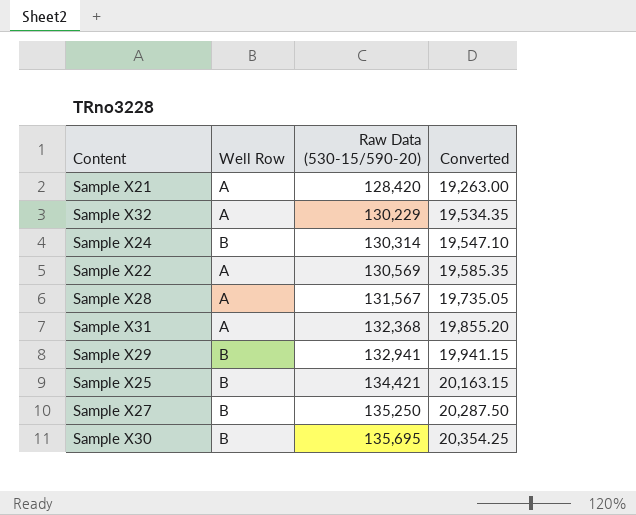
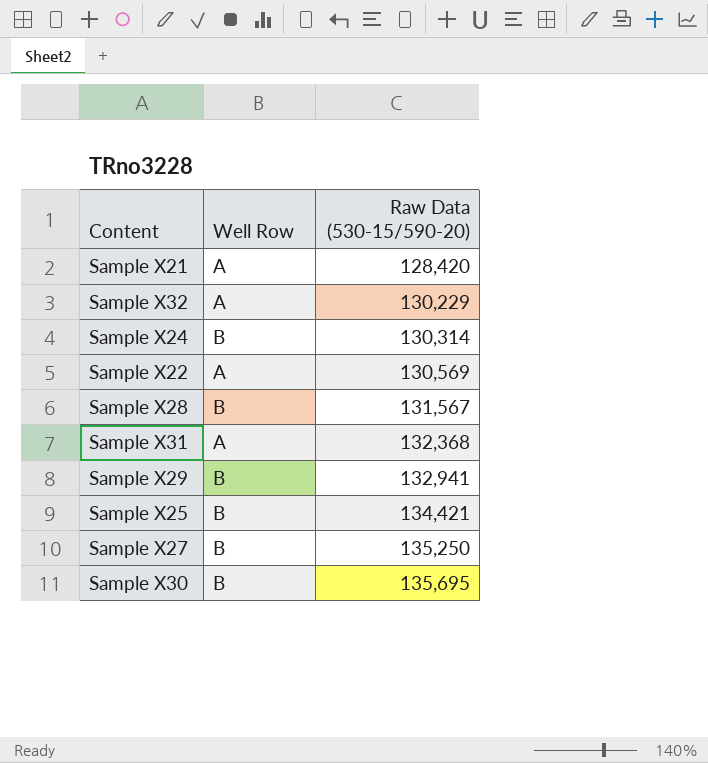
column Converted | formula: [Raw Data (530-15/590-20)] * 0.15 -> none
Sample X28 | Well Row: A -> B

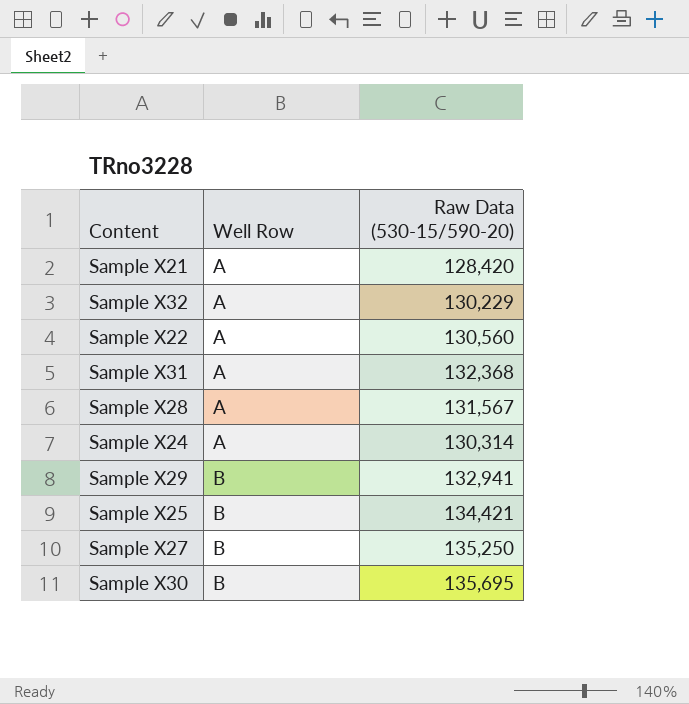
row order: Raw Data (530-15/590-20) ascending -> Well Row ascending
Sample X22 | Raw Data (530-15/590-20): 130,569 -> 130,560
Sample X28 | Well Row: B -> A
Sample X24 | Well Row: B -> A

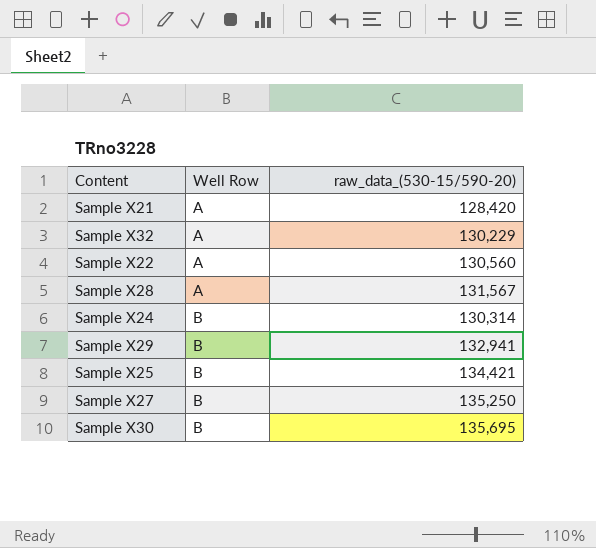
column name: Raw Data (530-15/590-20) -> raw_data_(530-15/590-20)
row Sample X31: A | 132,368 -> none
Sample X24 | Well Row: A -> B

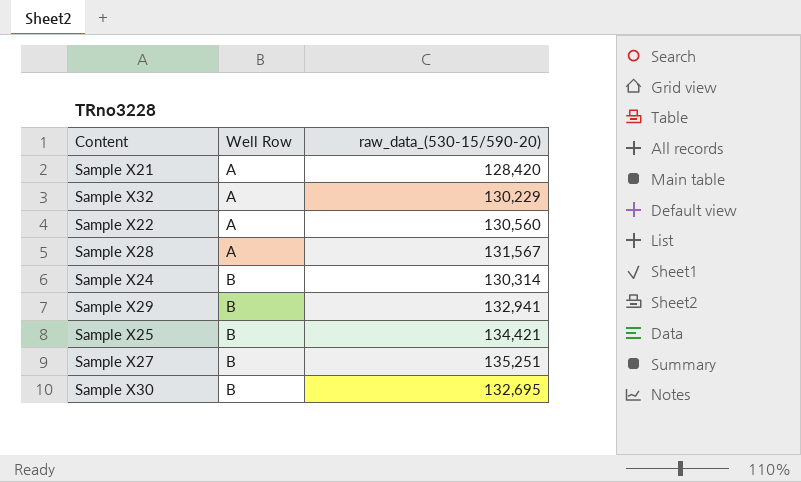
Sample X27 | raw_data_(530-15/590-20): 135,250 -> 135,251
Sample X30 | raw_data_(530-15/590-20): 135,695 -> 132,695

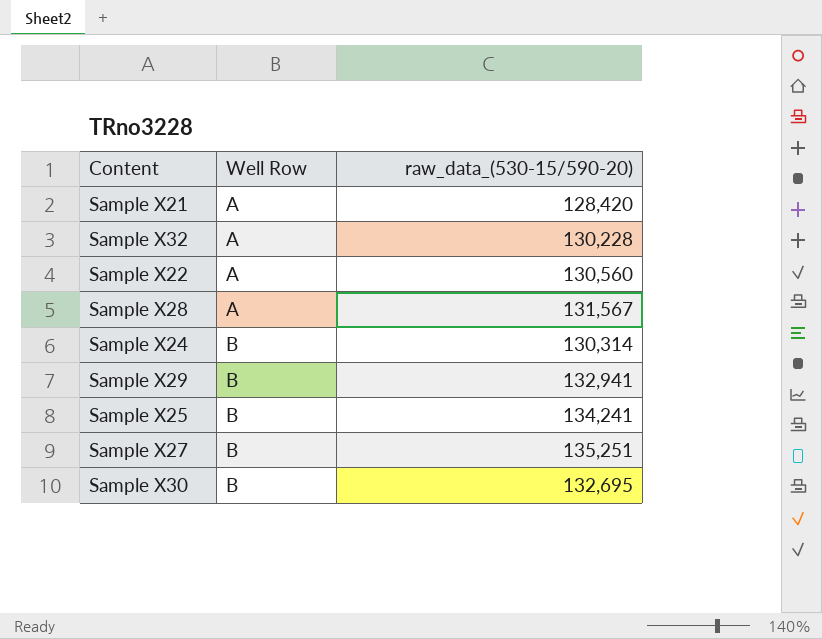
Sample X32 | raw_data_(530-15/590-20): 130,229 -> 130,228
Sample X25 | raw_data_(530-15/590-20): 134,421 -> 134,241

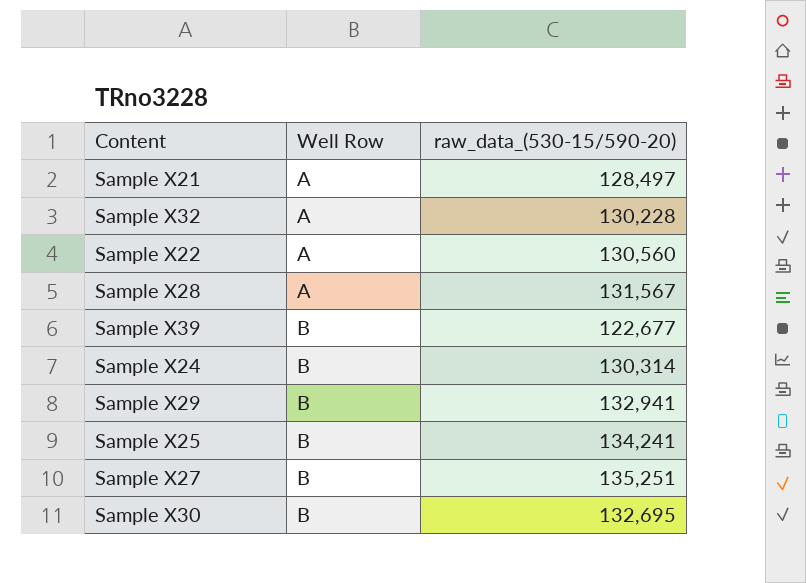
Sample X21 | raw_data_(530-15/590-20): 128,420 -> 128,497
row Sample X39: none -> B | 122,677

